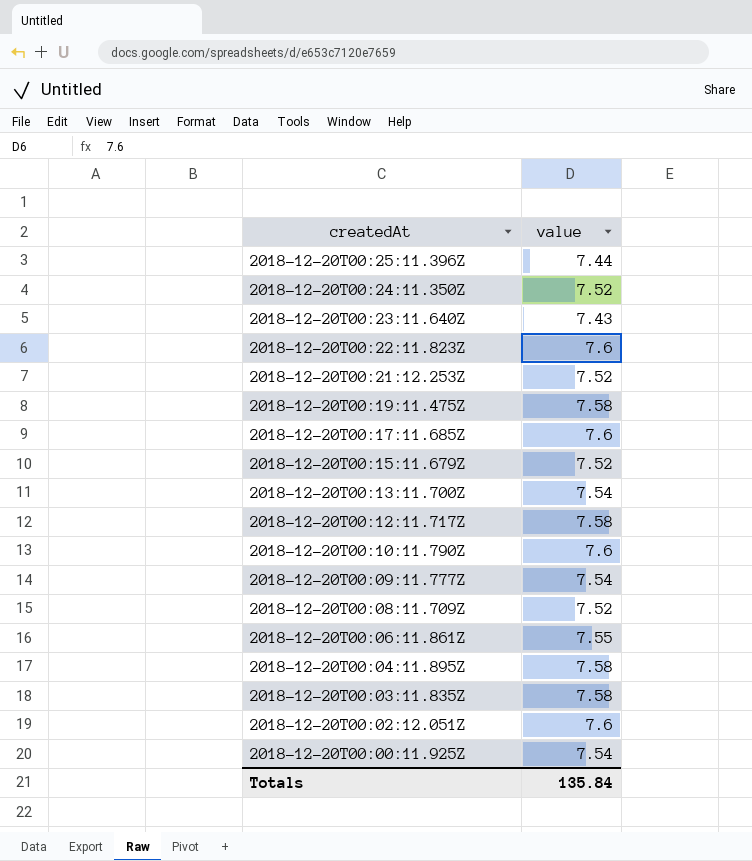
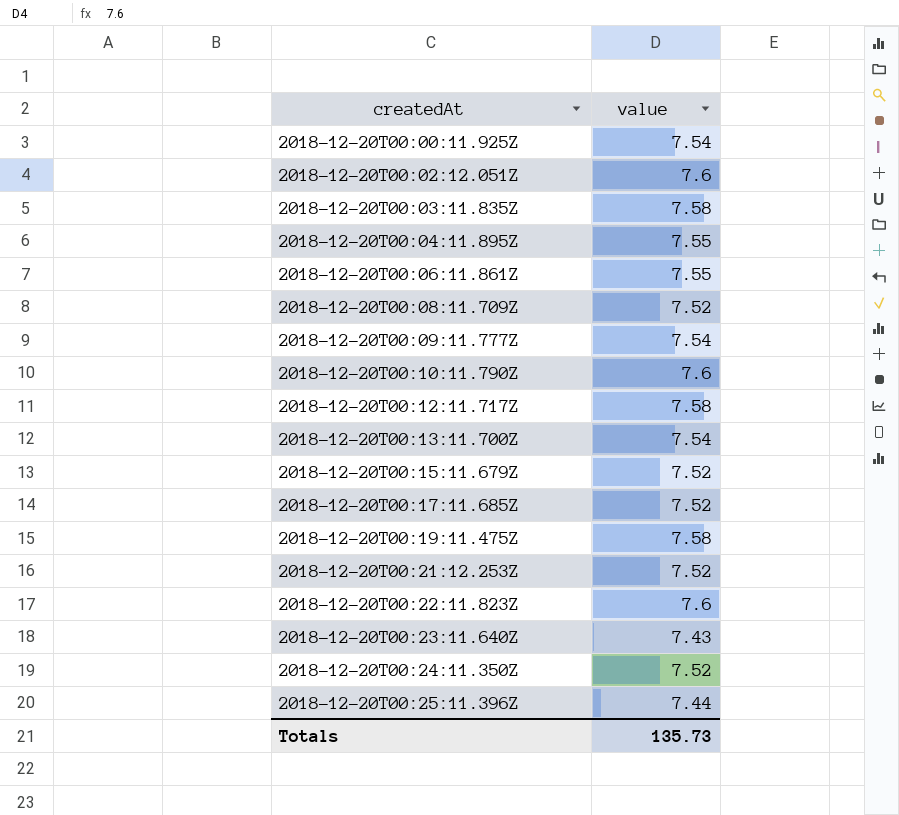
row order: createdAt descending -> createdAt ascending
2018-12-20T00:04:11.895Z | value: 7.58 -> 7.55
2018-12-20T00:17:11.685Z | value: 7.6 -> 7.52
Totals | value: 135.84 -> 135.73

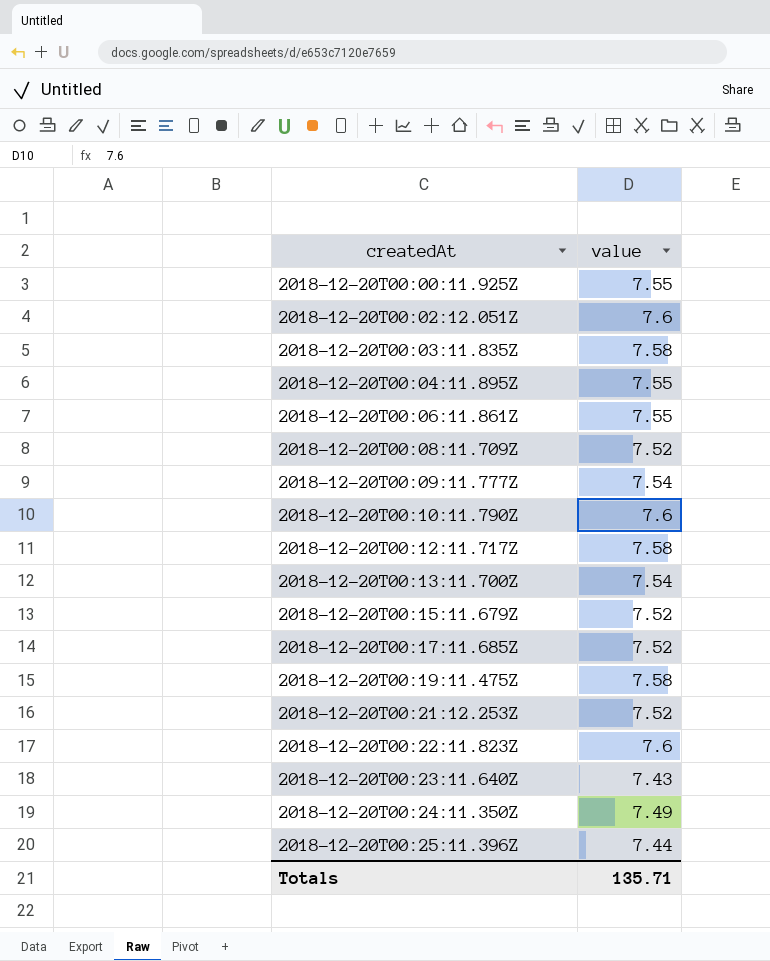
2018-12-20T00:00:11.925Z | value: 7.54 -> 7.55
2018-12-20T00:24:11.350Z | value: 7.52 -> 7.49
Totals | value: 135.73 -> 135.71

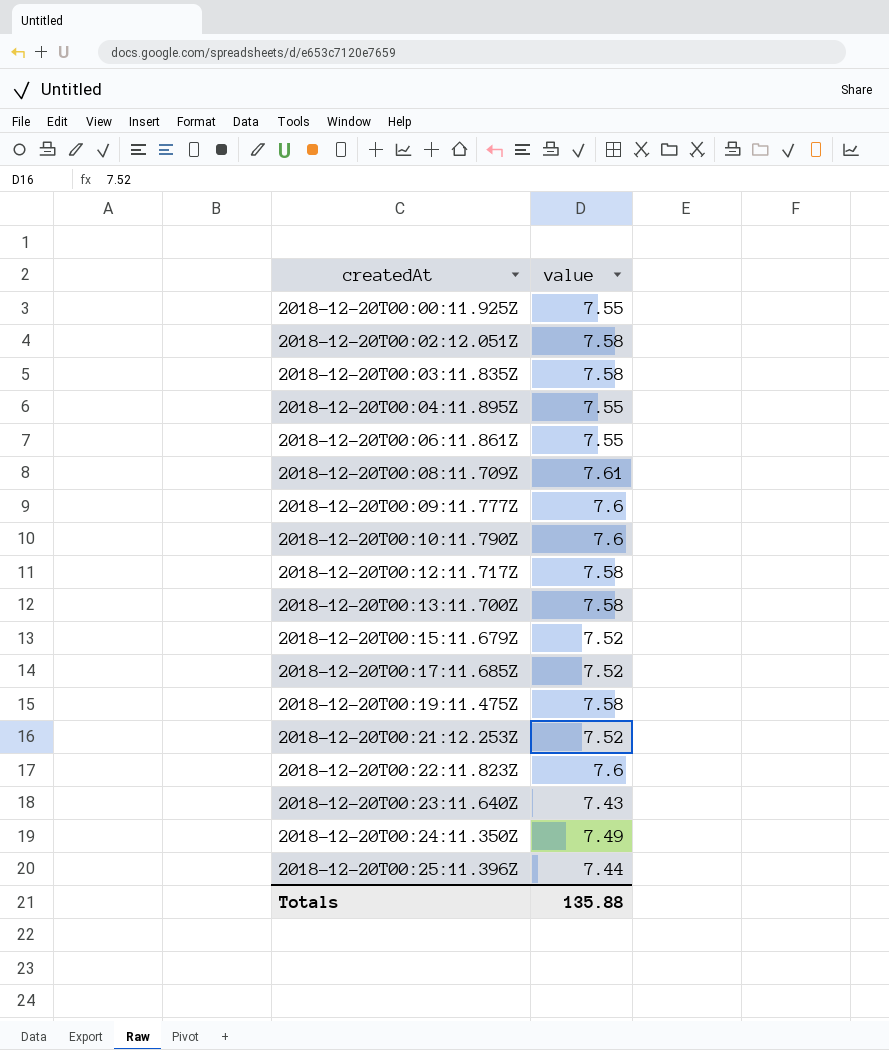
2018-12-20T00:02:12.051Z | value: 7.6 -> 7.58
2018-12-20T00:08:11.709Z | value: 7.52 -> 7.61
2018-12-20T00:09:11.777Z | value: 7.54 -> 7.6
2018-12-20T00:13:11.700Z | value: 7.54 -> 7.58
Totals | value: 135.71 -> 135.88

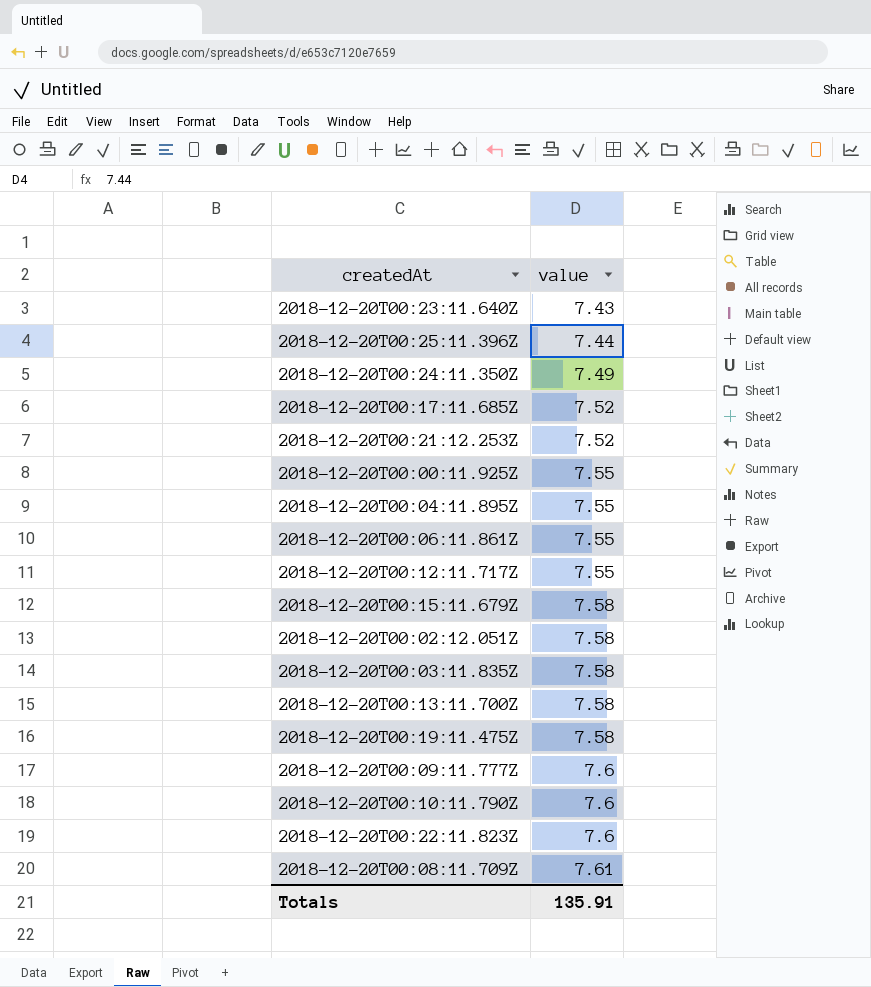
row order: createdAt ascending -> value ascending
2018-12-20T00:12:11.717Z | value: 7.58 -> 7.55
2018-12-20T00:15:11.679Z | value: 7.52 -> 7.58
Totals | value: 135.88 -> 135.91

